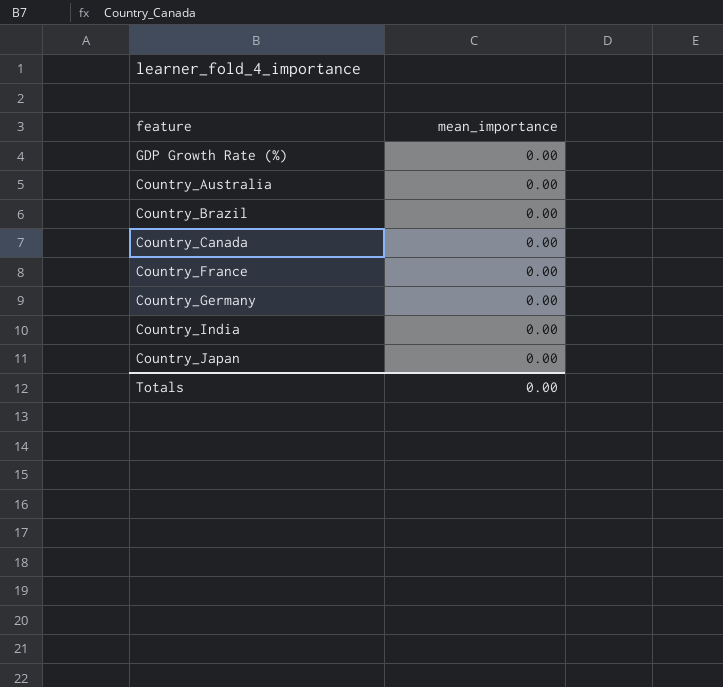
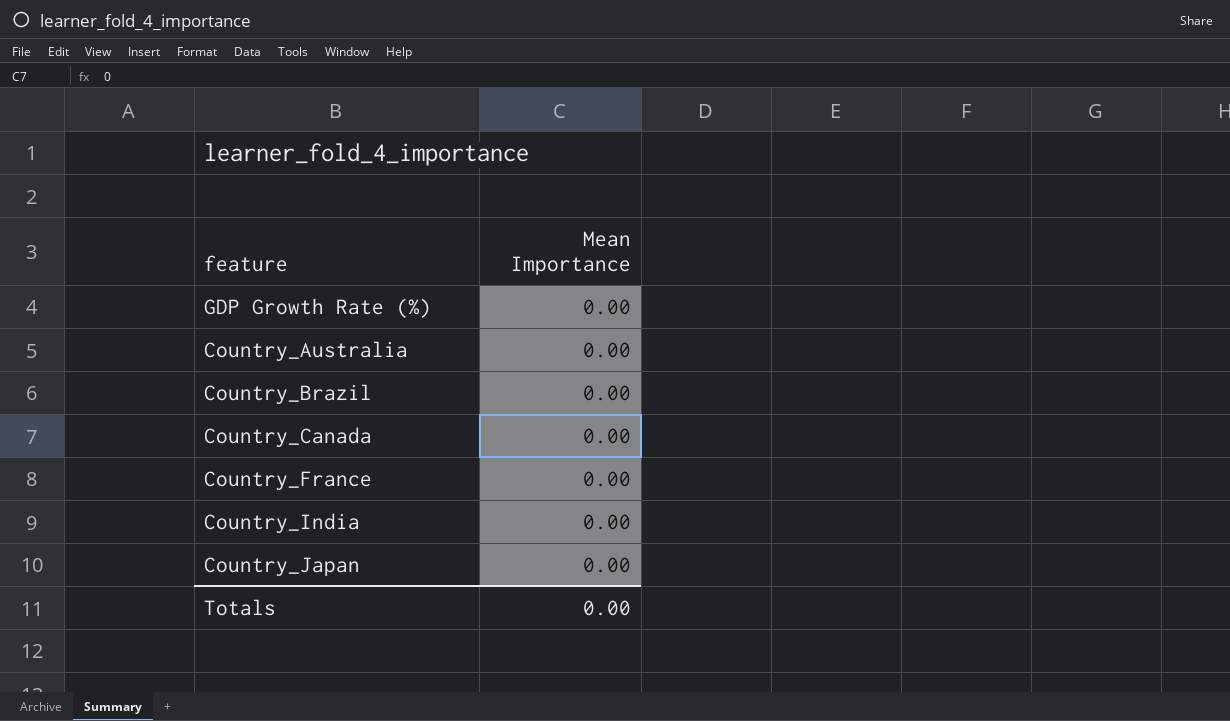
column name: mean_importance -> Mean Importance
row Country_Germany: 0.00 -> none

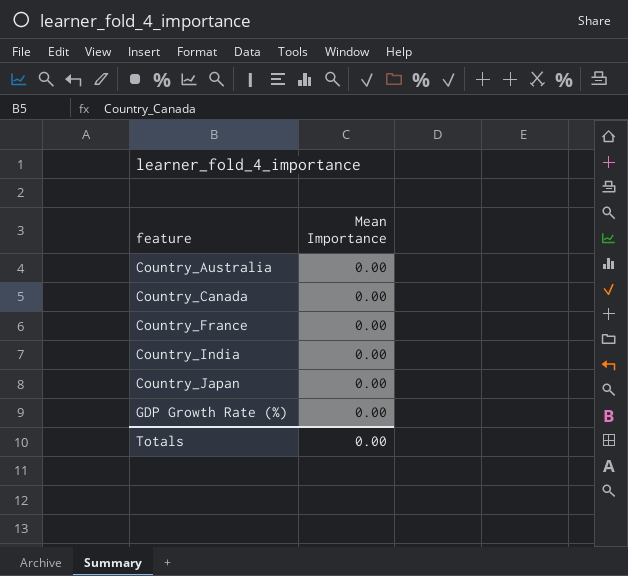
row order: none -> feature ascending
row Country_Brazil: 0.00 -> none

